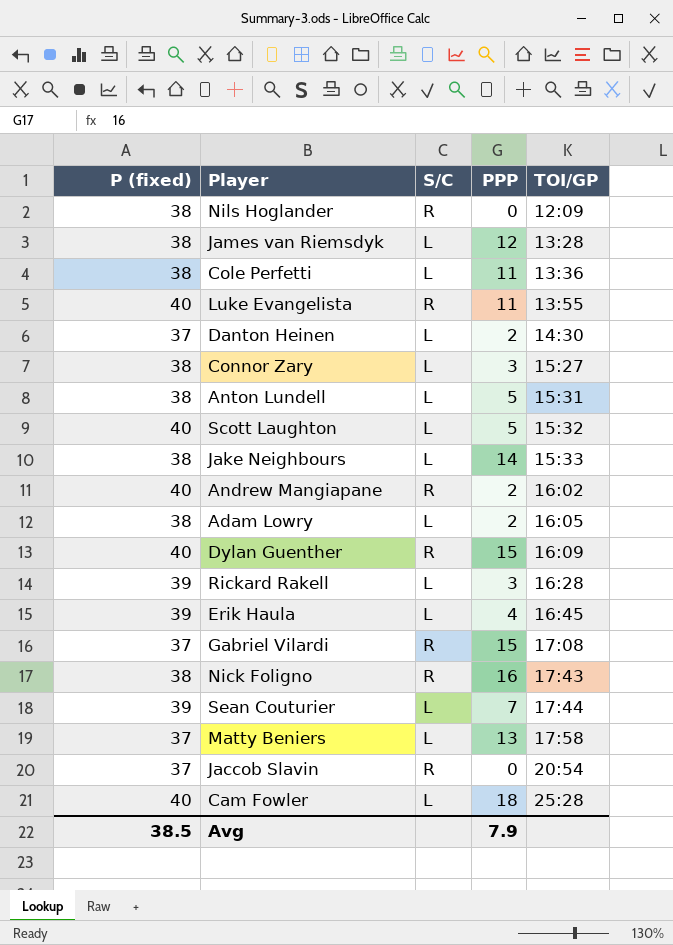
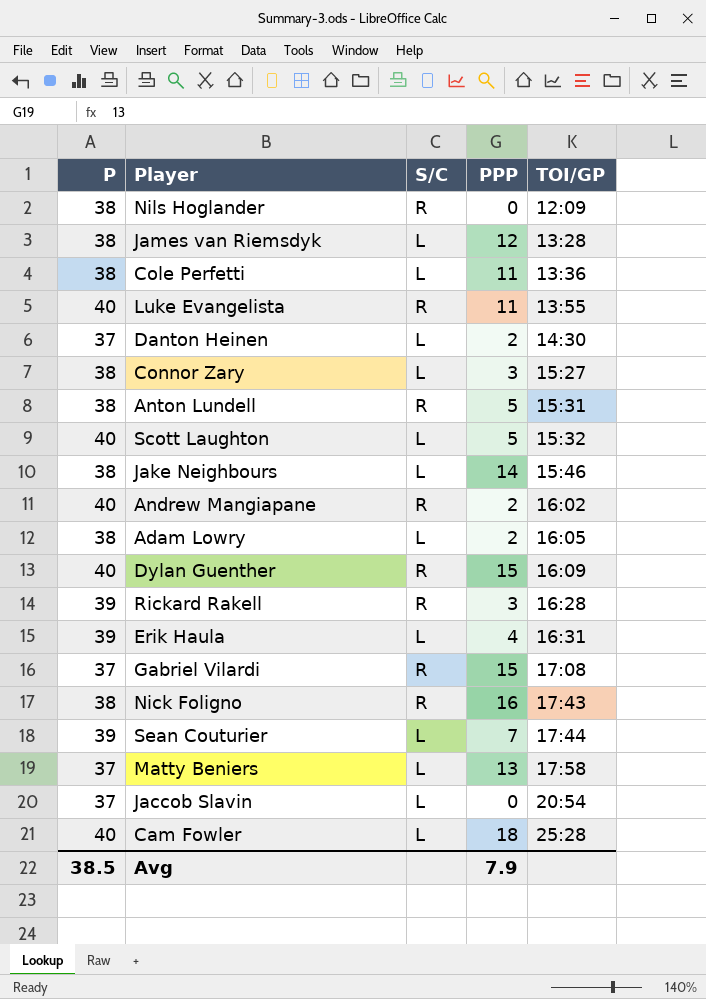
column name: P (fixed) -> P
Anton Lundell | S/C: L -> R
Jake Neighbours | TOI/GP: 15:33 -> 15:46
Rickard Rakell | S/C: L -> R
Erik Haula | TOI/GP: 16:45 -> 16:31
Jaccob Slavin | S/C: R -> L

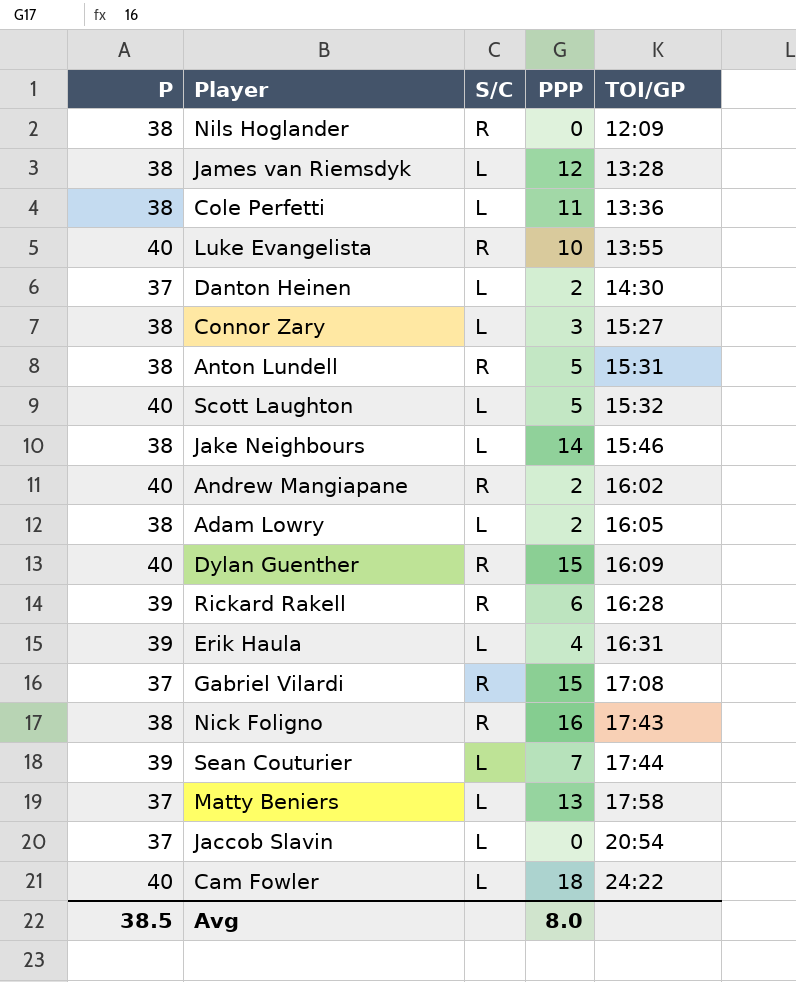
Luke Evangelista | PPP: 11 -> 10
Rickard Rakell | PPP: 3 -> 6
Cam Fowler | TOI/GP: 25:28 -> 24:22
Avg | PPP: 7.9 -> 8.0

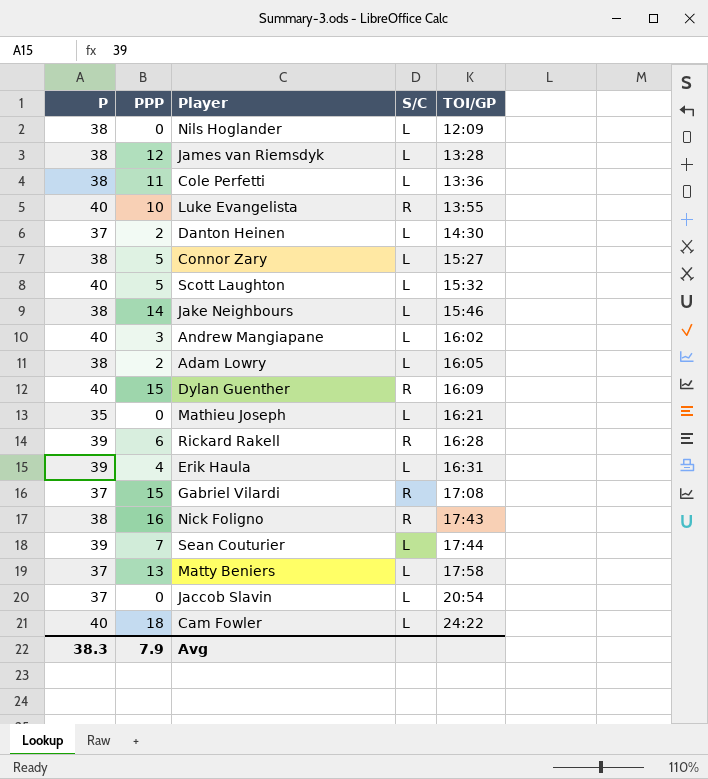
column PPP | position: 4 -> 2
row Anton Lundell: 38 | R | 5 | 15:31 -> none
Nils Hoglander | S/C: R -> L
Connor Zary | PPP: 3 -> 5
Andrew Mangiapane | PPP: 2 -> 3
Andrew Mangiapane | S/C: R -> L
row Mathieu Joseph: none -> 35 | 0 | L | 16:21
Avg | P: 38.5 -> 38.3
Avg | PPP: 8.0 -> 7.9

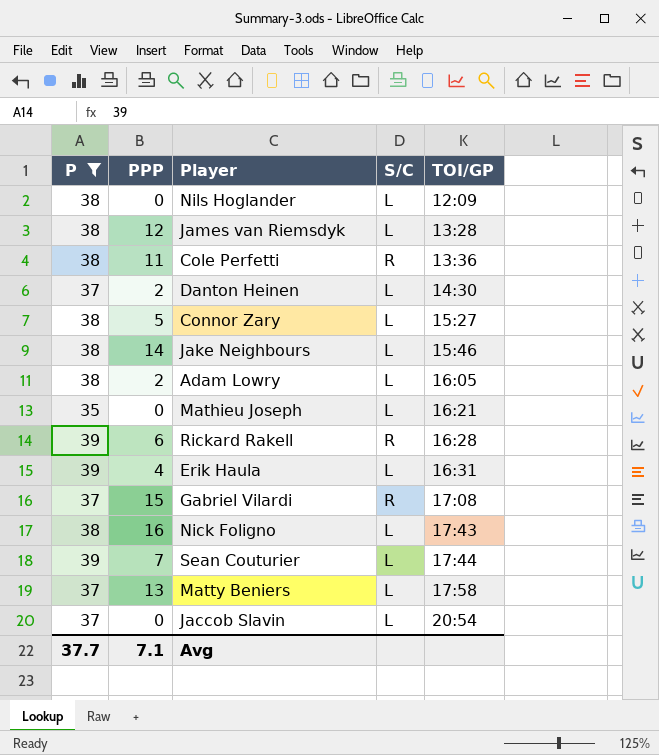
filter: none -> P != 40
Cole Perfetti | S/C: L -> R
Nick Foligno | S/C: R -> L
Avg | P: 38.3 -> 37.7
Avg | PPP: 7.9 -> 7.1

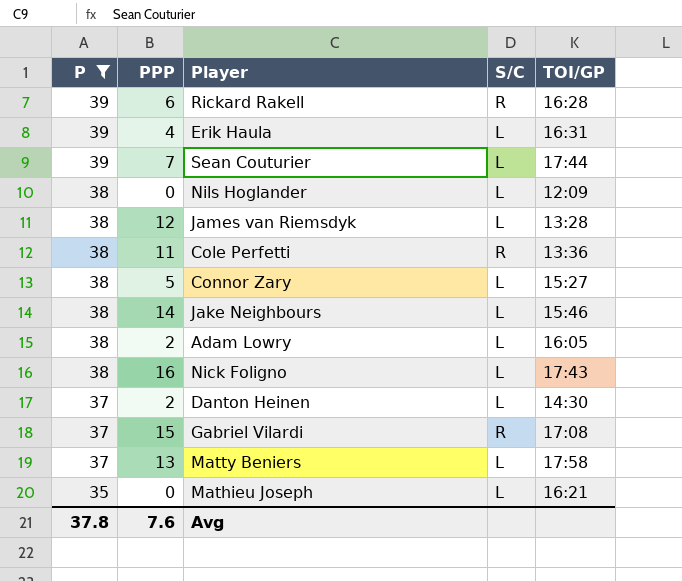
row order: TOI/GP ascending -> P descending
row Jaccob Slavin: 37 | 0 | L | 20:54 -> none
Avg | P: 37.7 -> 37.8
Avg | PPP: 7.1 -> 7.6

